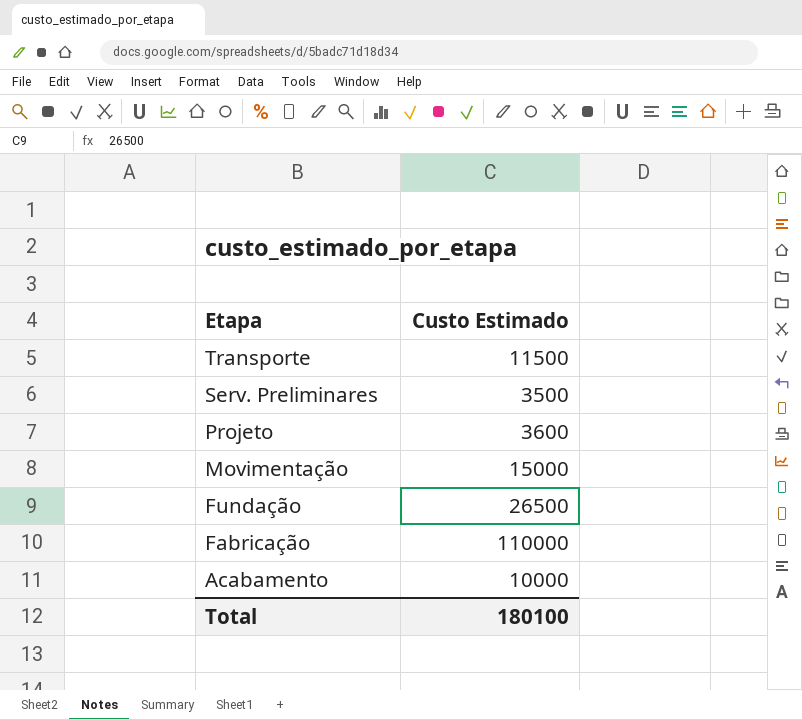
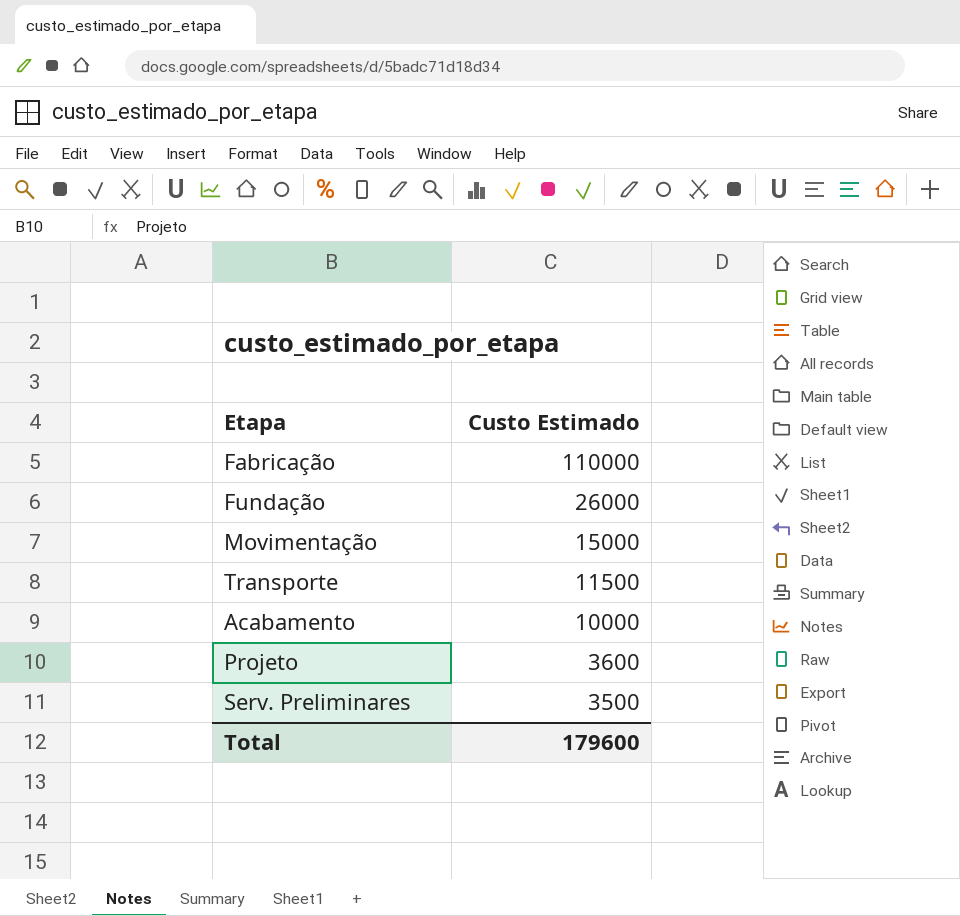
row order: Etapa descending -> Custo Estimado descending
Fundação | Custo Estimado: 26500 -> 26000
Total | Custo Estimado: 180100 -> 179600

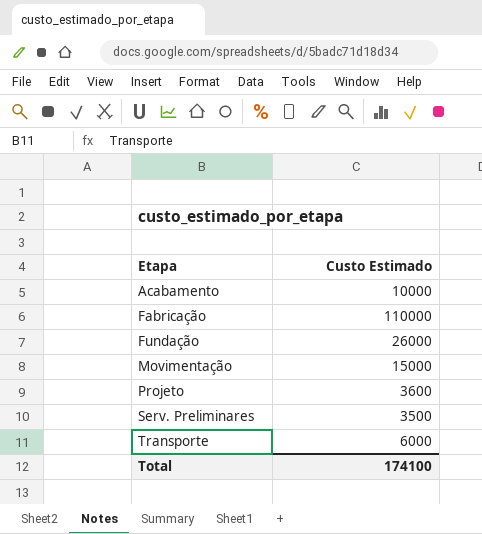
row order: Custo Estimado descending -> Etapa ascending
Transporte | Custo Estimado: 11500 -> 6000
Total | Custo Estimado: 179600 -> 174100

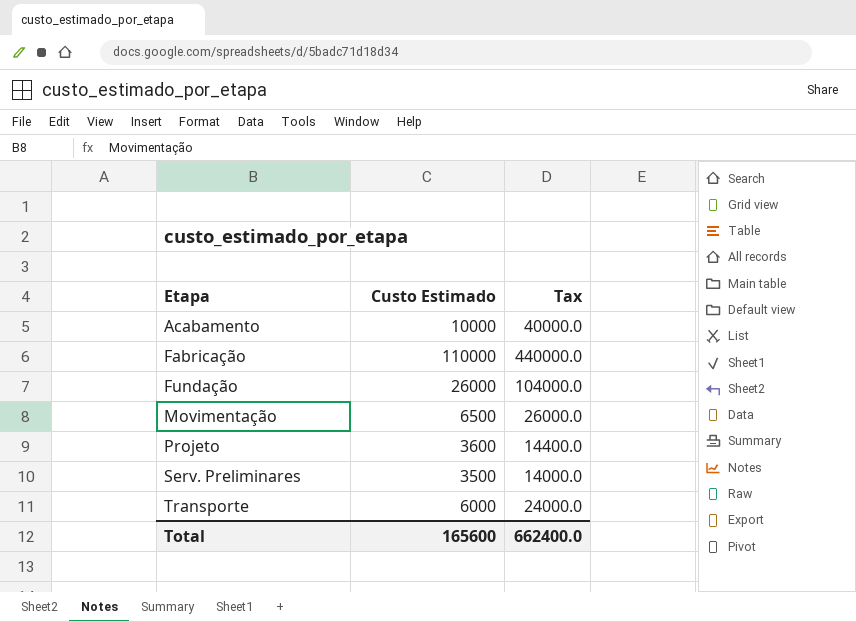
column Tax | formula: none -> [Custo Estimado] * 4
Movimentação | Custo Estimado: 15000 -> 6500
Total | Custo Estimado: 174100 -> 165600

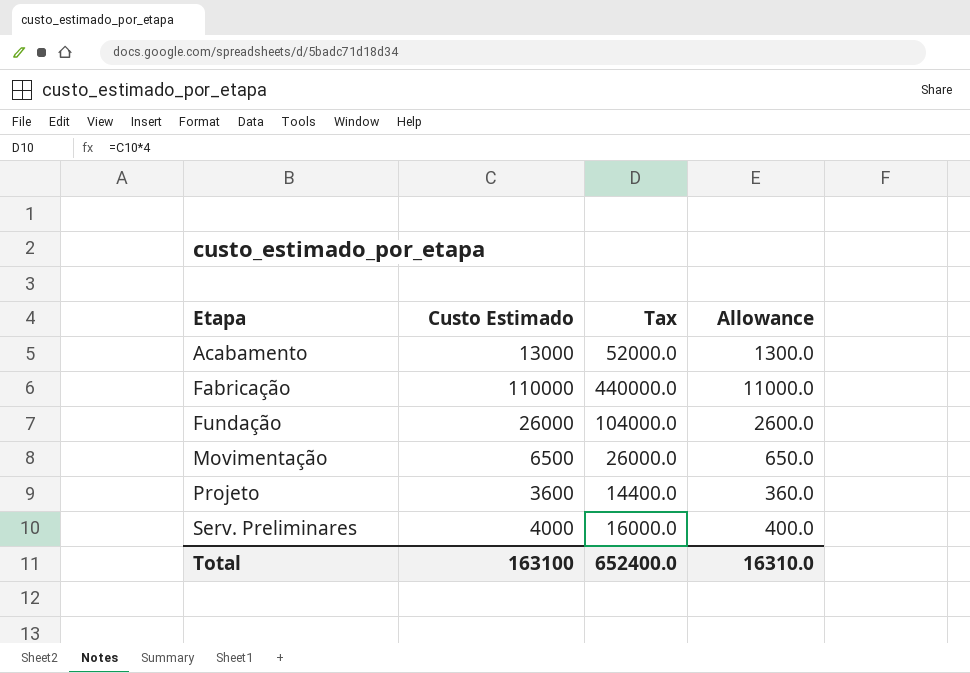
column Allowance | formula: none -> [Custo Estimado] * 0.1
row Transporte: 6000 | 24000.0 -> none
Acabamento | Custo Estimado: 10000 -> 13000
Acabamento | Tax: 40000.0 -> 52000.0
Serv. Preliminares | Custo Estimado: 3500 -> 4000
Serv. Preliminares | Tax: 14000.0 -> 16000.0
Total | Custo Estimado: 165600 -> 163100
Total | Tax: 662400.0 -> 652400.0

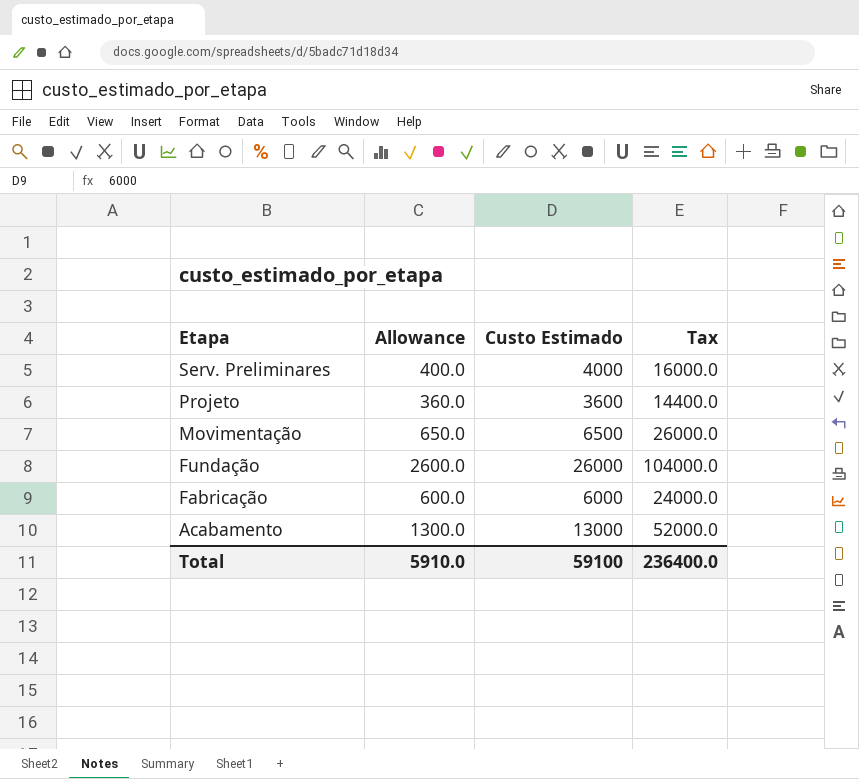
row order: Etapa ascending -> Etapa descending
column Allowance | position: 4 -> 2
Fabricação | Allowance: 11000.0 -> 600.0
Fabricação | Custo Estimado: 110000 -> 6000
Fabricação | Tax: 440000.0 -> 24000.0
Total | Allowance: 16310.0 -> 5910.0
Total | Custo Estimado: 163100 -> 59100
Total | Tax: 652400.0 -> 236400.0

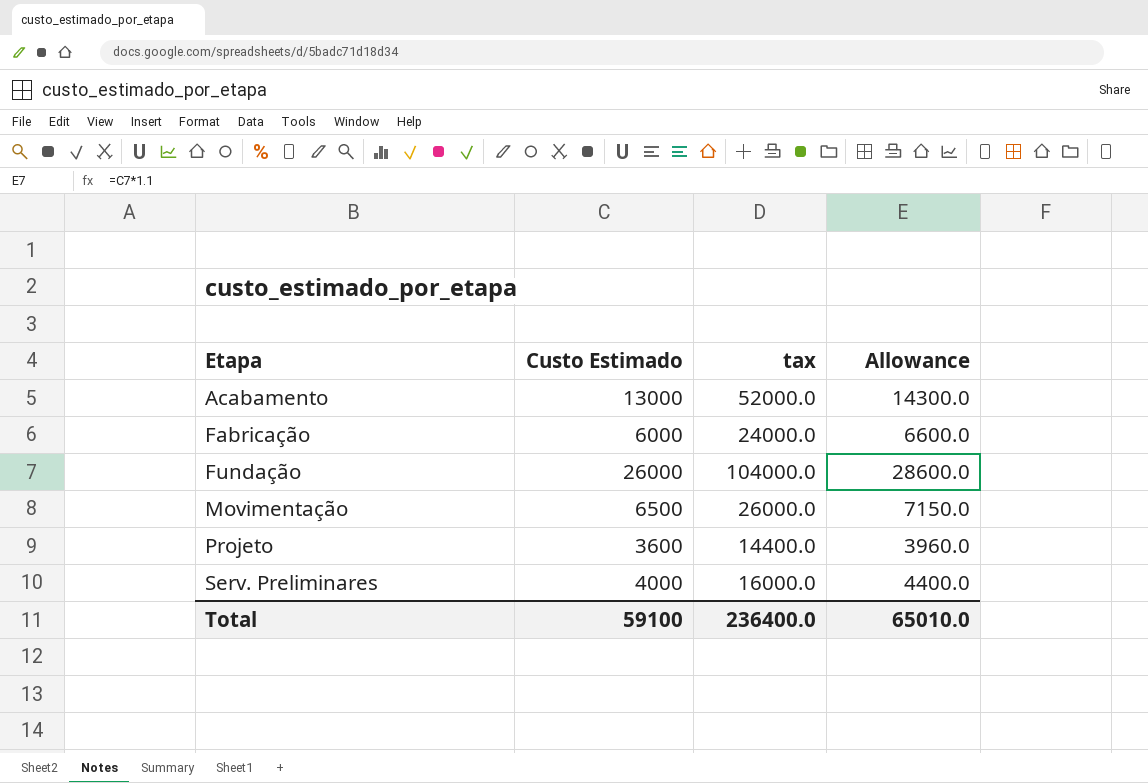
row order: Etapa descending -> Etapa ascending
column name: Tax -> tax
column Allowance | formula: [Custo Estimado] * 0.1 -> [Custo Estimado] * 1.1
column Allowance | position: 2 -> 4
Total | Allowance: 5910.0 -> 65010.0

